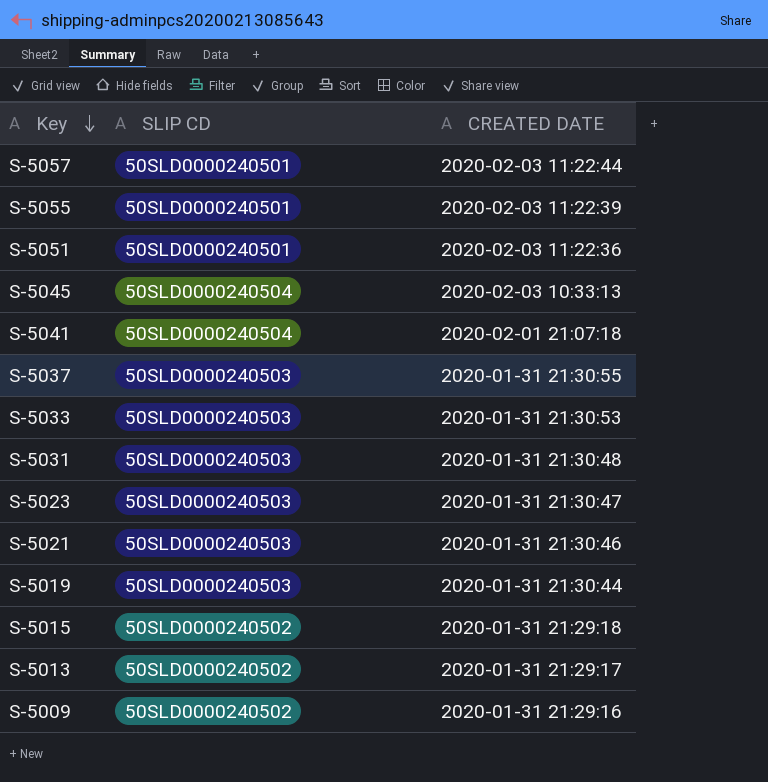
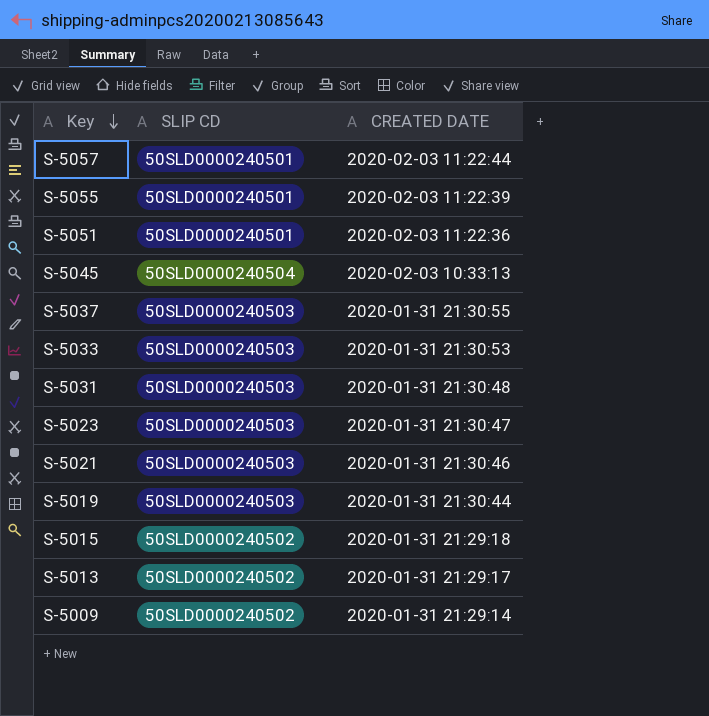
row S-5041: 50SLD0000240504 | 2020-02-01 21:07:18 -> none
S-5009 | CREATED DATE: 2020-01-31 21:29:16 -> 2020-01-31 21:29:14

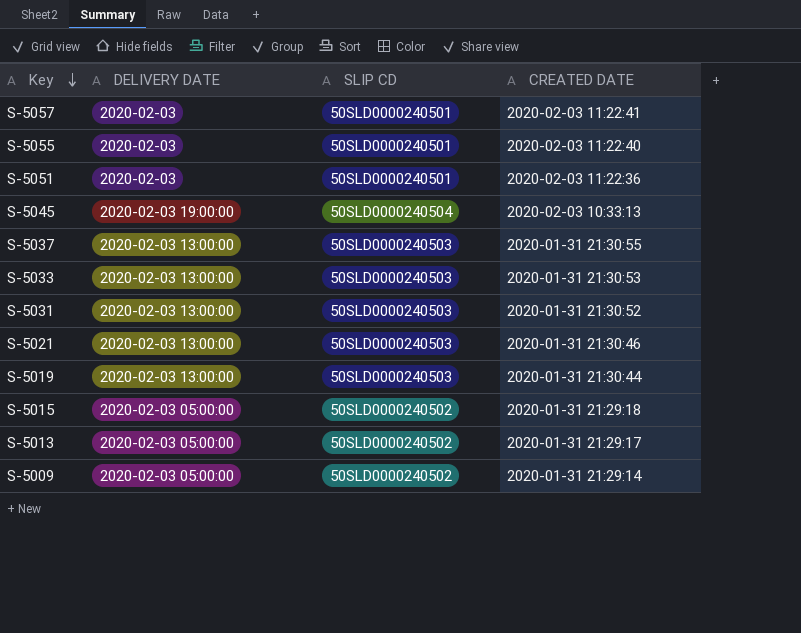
column DELIVERY DATE | position: none -> 2
row S-5023: 50SLD0000240503 | 2020-01-31 21:30:47 -> none
S-5057 | CREATED DATE: 2020-02-03 11:22:44 -> 2020-02-03 11:22:41
S-5055 | CREATED DATE: 2020-02-03 11:22:39 -> 2020-02-03 11:22:40
S-5031 | CREATED DATE: 2020-01-31 21:30:48 -> 2020-01-31 21:30:52

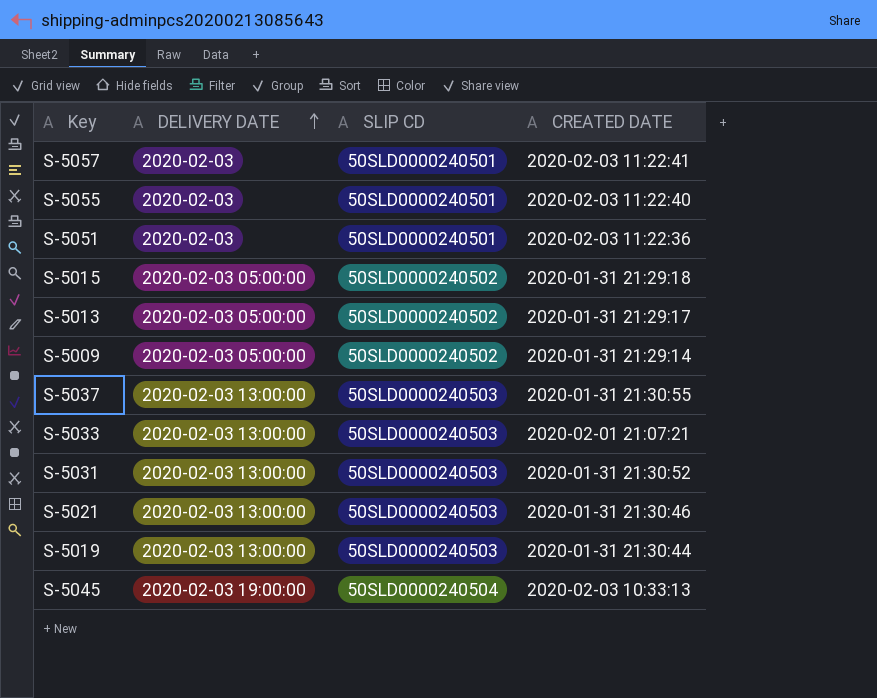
row order: Key descending -> DELIVERY DATE ascending
S-5033 | CREATED DATE: 2020-01-31 21:30:53 -> 2020-02-01 21:07:21

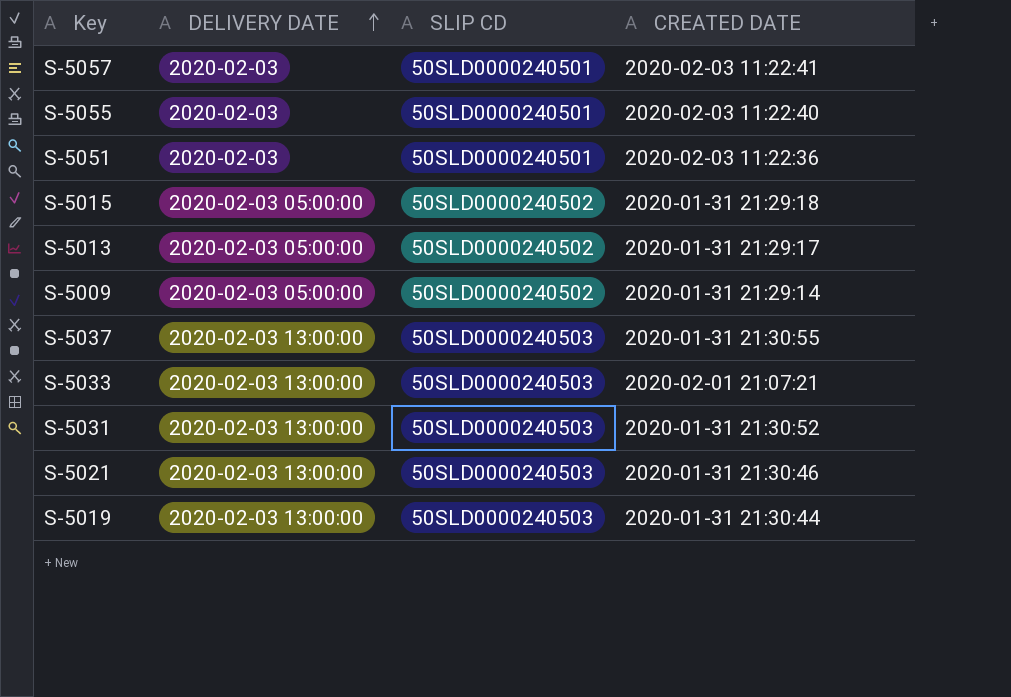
row S-5045: 2020-02-03 19:00:00 | 50SLD0000240504 | 2020-02-03 10:33:13 -> none

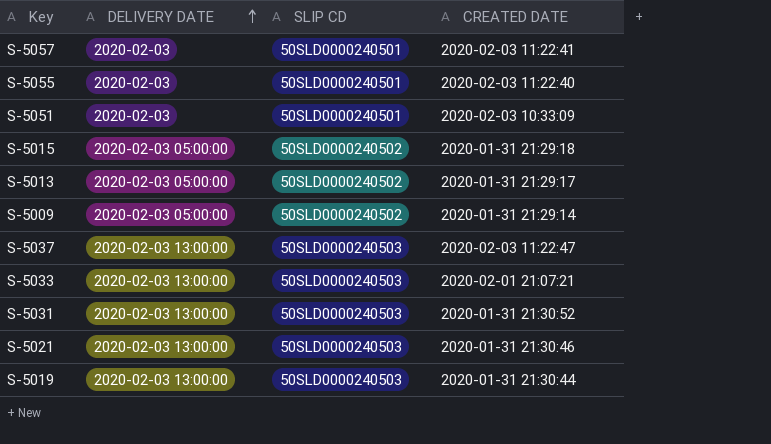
S-5051 | CREATED DATE: 2020-02-03 11:22:36 -> 2020-02-03 10:33:09
S-5037 | CREATED DATE: 2020-01-31 21:30:55 -> 2020-02-03 11:22:47

